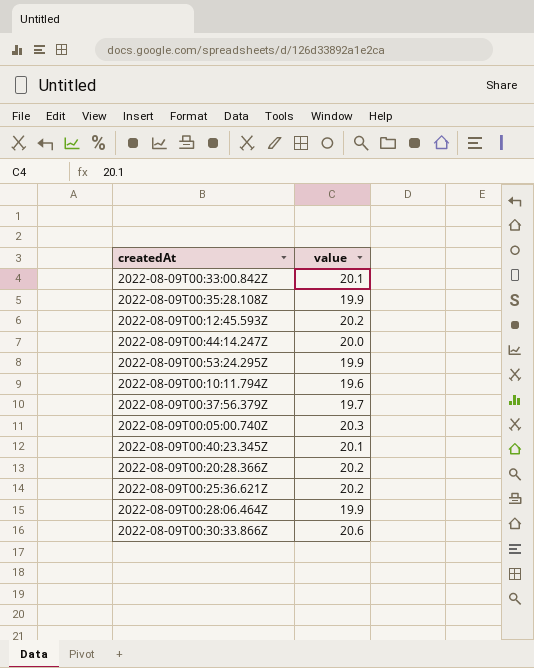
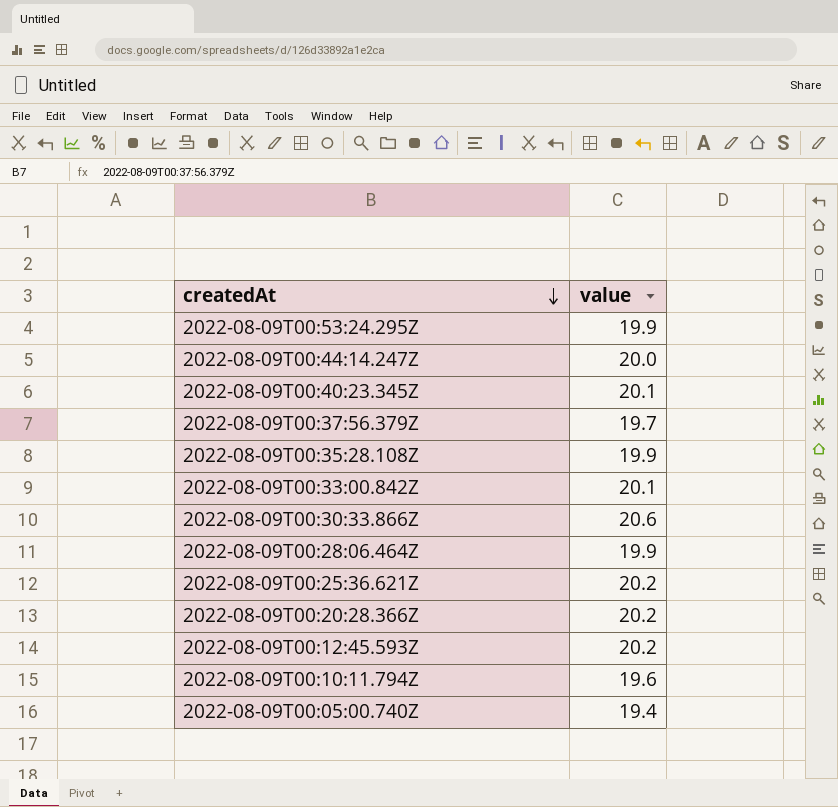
row order: none -> createdAt descending
2022-08-09T00:05:00.740Z | value: 20.3 -> 19.4

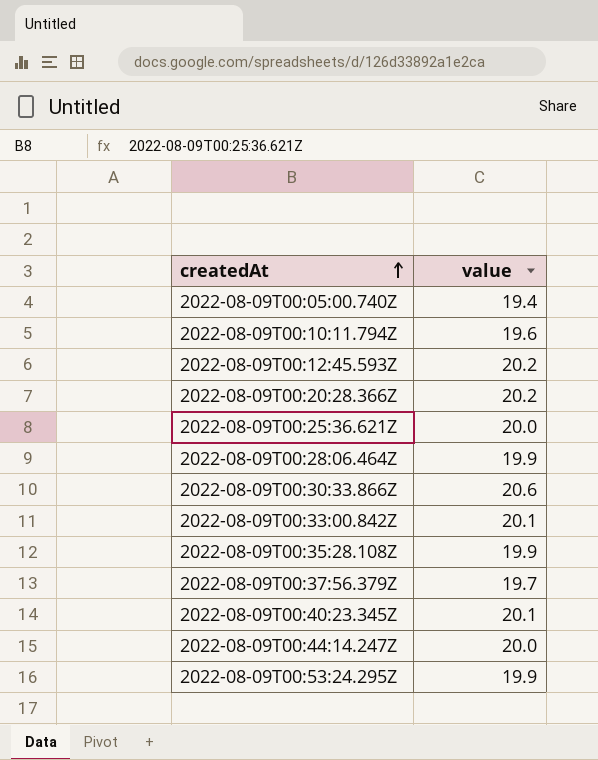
row order: createdAt descending -> createdAt ascending
2022-08-09T00:25:36.621Z | value: 20.2 -> 20.0

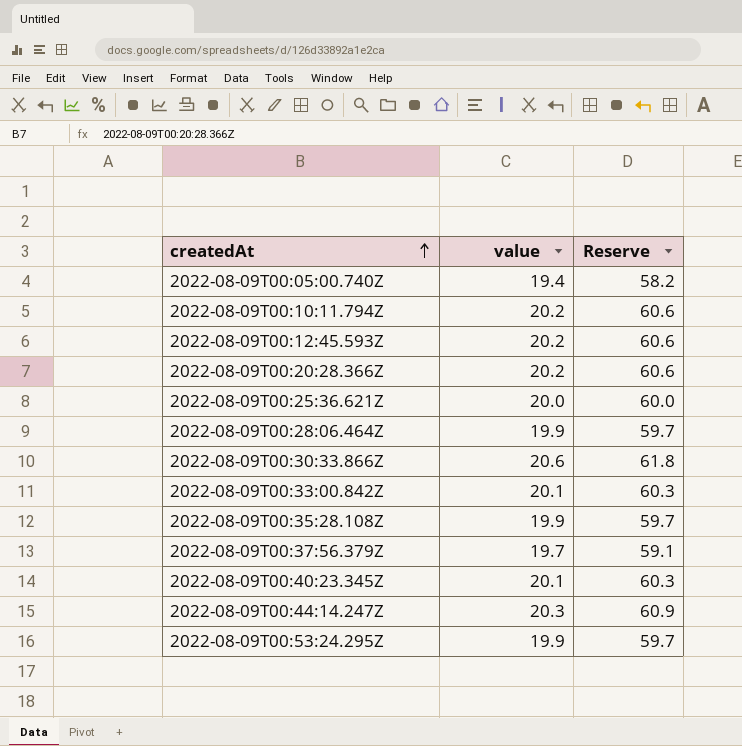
column Reserve | formula: none -> [value] * 3
2022-08-09T00:10:11.794Z | value: 19.6 -> 20.2
2022-08-09T00:44:14.247Z | value: 20.0 -> 20.3

